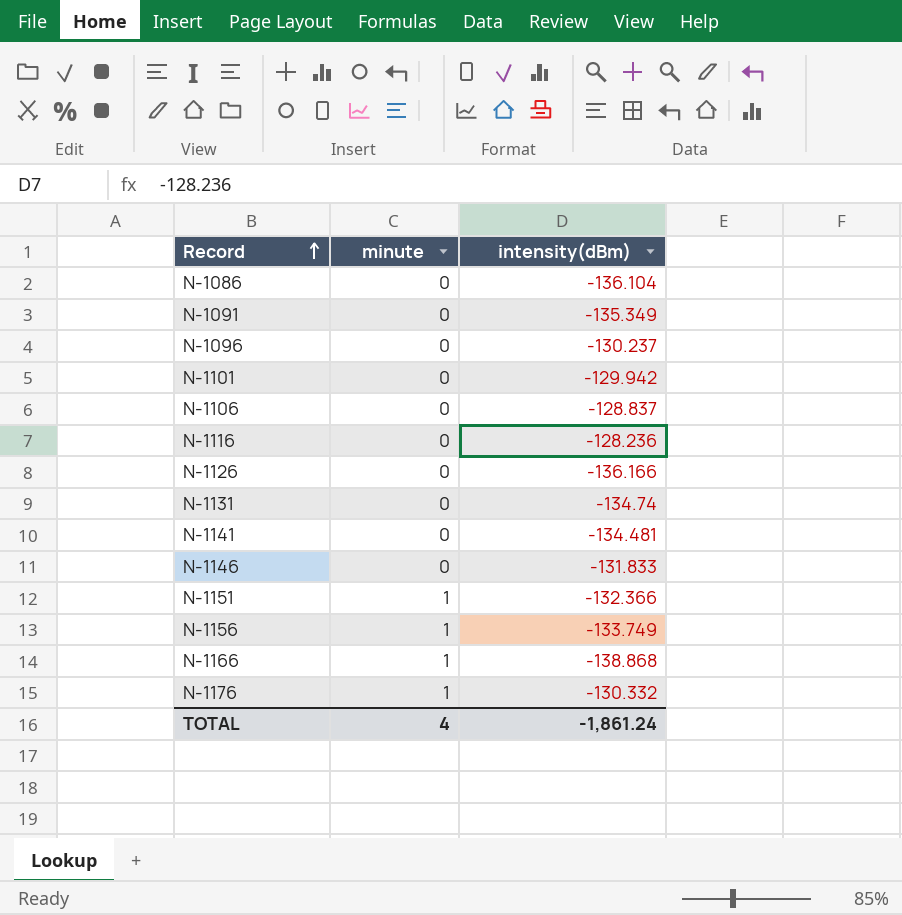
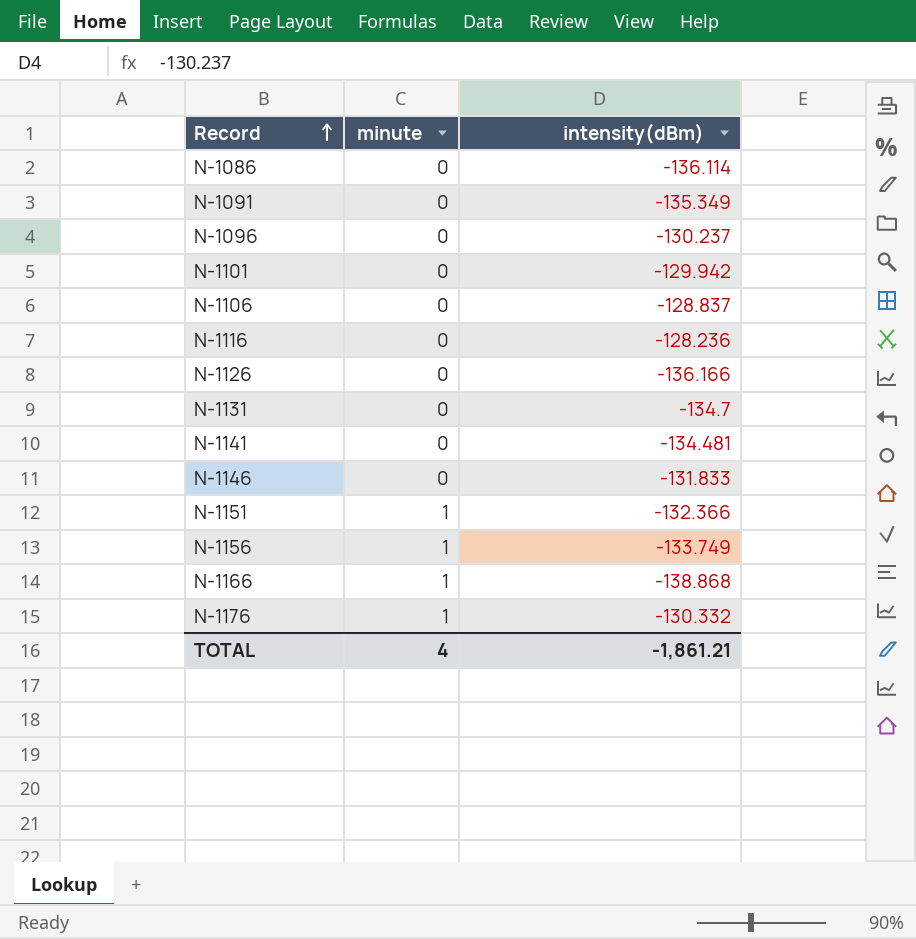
N-1086 | intensity(dBm): -136.104 -> -136.114
N-1131 | intensity(dBm): -134.74 -> -134.7
TOTAL | intensity(dBm): -1,861.24 -> -1,861.21

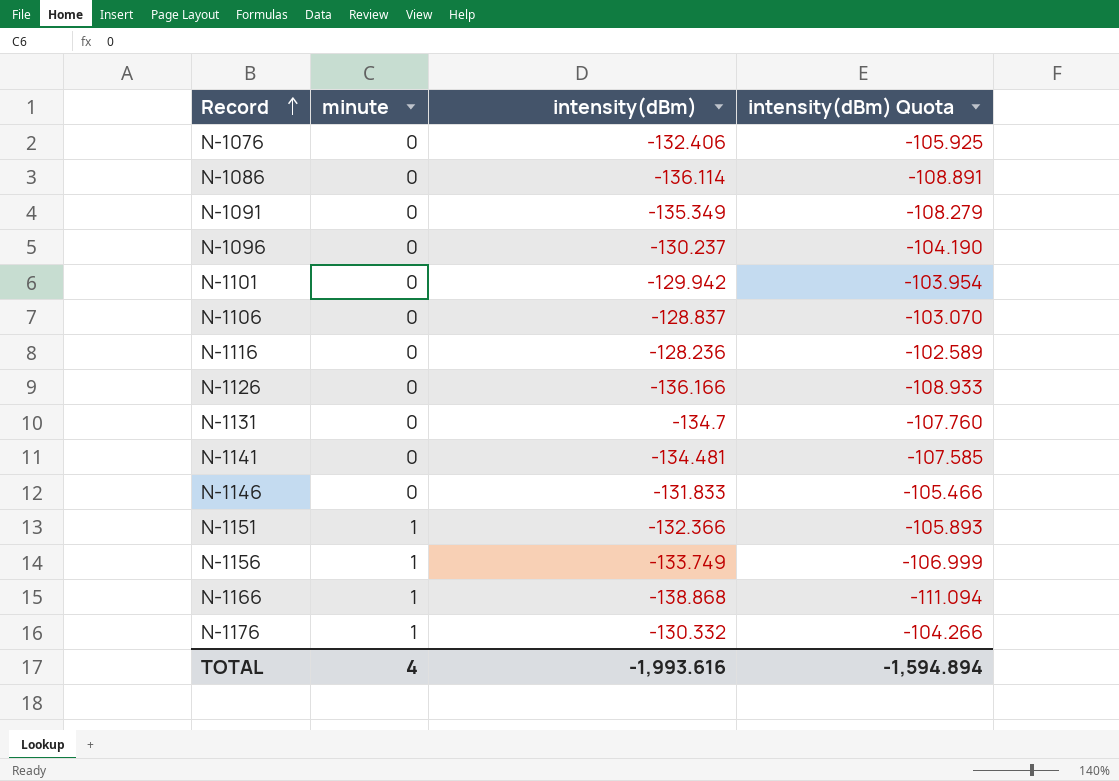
column intensity(dBm) Quota | formula: none -> [intensity(dBm)] * 0.8
row N-1076: none -> 0 | -132.406 | -105.925
TOTAL | intensity(dBm): -1,861.21 -> -1,993.616

